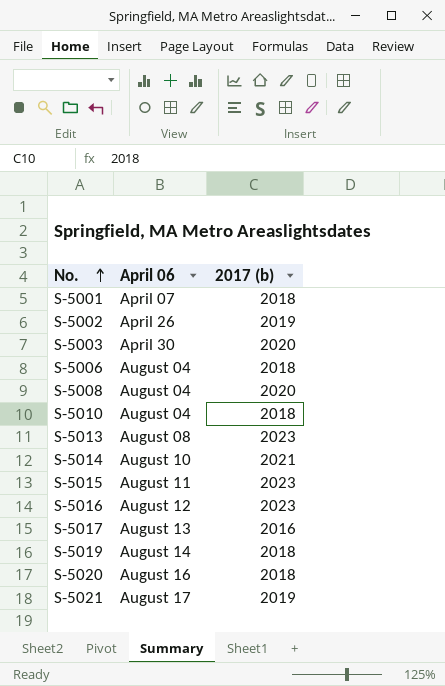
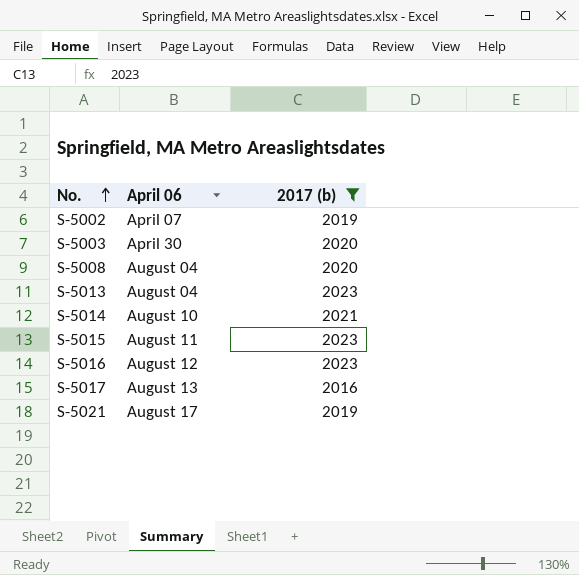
filter: none -> 2017 (b) != 2018
S-5002 | April 06: April 26 -> April 07
S-5013 | April 06: August 08 -> August 04

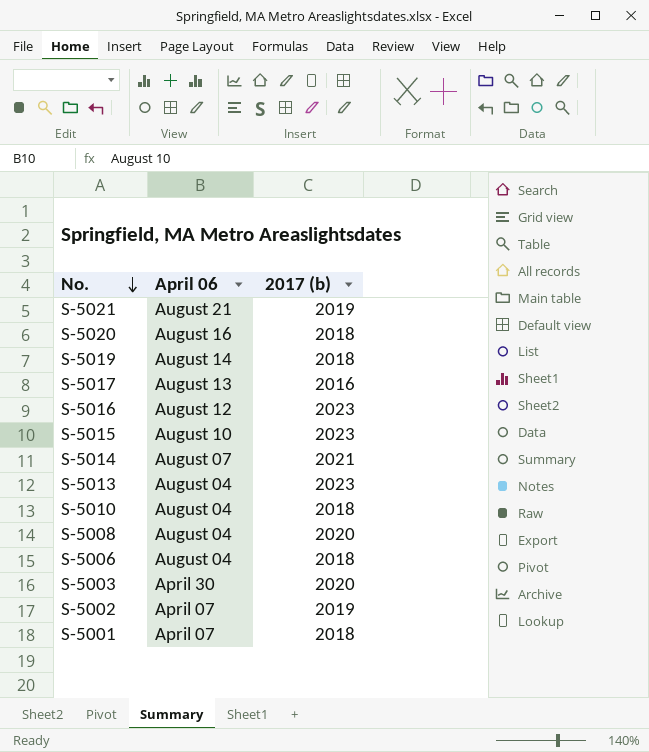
filter: 2017 (b) != 2018 -> none
row order: No. ascending -> No. descending
S-5021 | April 06: August 17 -> August 21
S-5015 | April 06: August 11 -> August 10
S-5014 | April 06: August 10 -> August 07

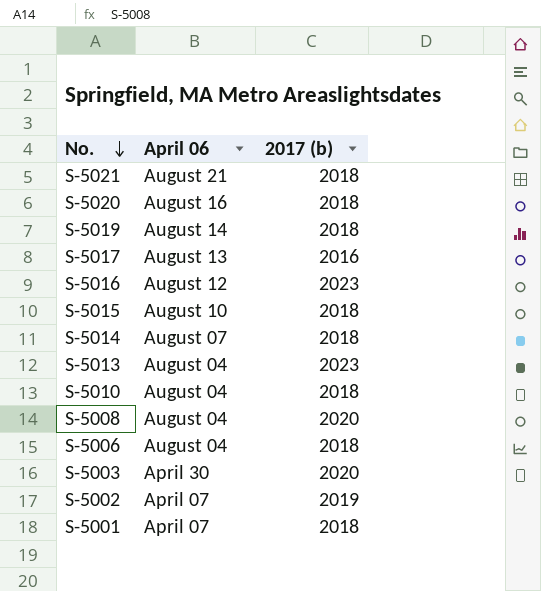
S-5021 | 2017 (b): 2019 -> 2018
S-5015 | 2017 (b): 2023 -> 2018
S-5014 | 2017 (b): 2021 -> 2018

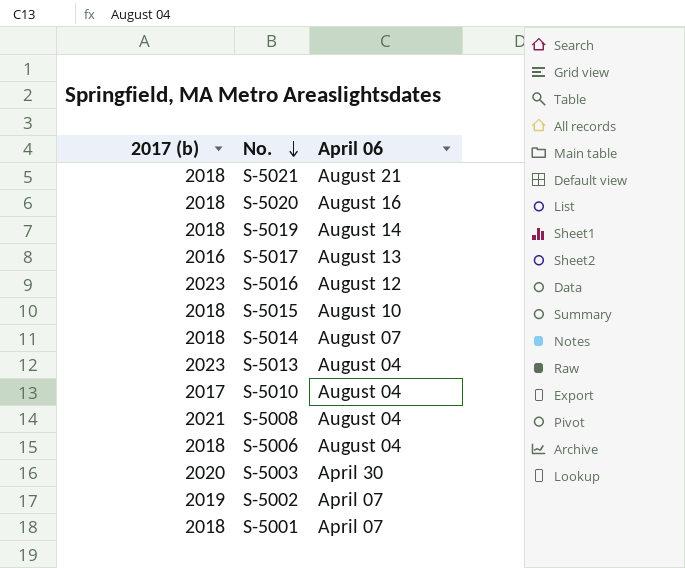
column 2017 (b) | position: 3 -> 1
S-5010 | 2017 (b): 2018 -> 2017
S-5008 | 2017 (b): 2020 -> 2021

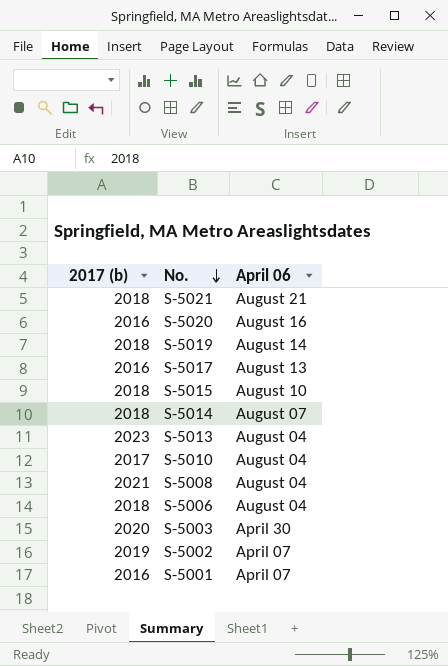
row S-5016: 2023 | August 12 -> none
S-5020 | 2017 (b): 2018 -> 2016
S-5001 | 2017 (b): 2018 -> 2016

